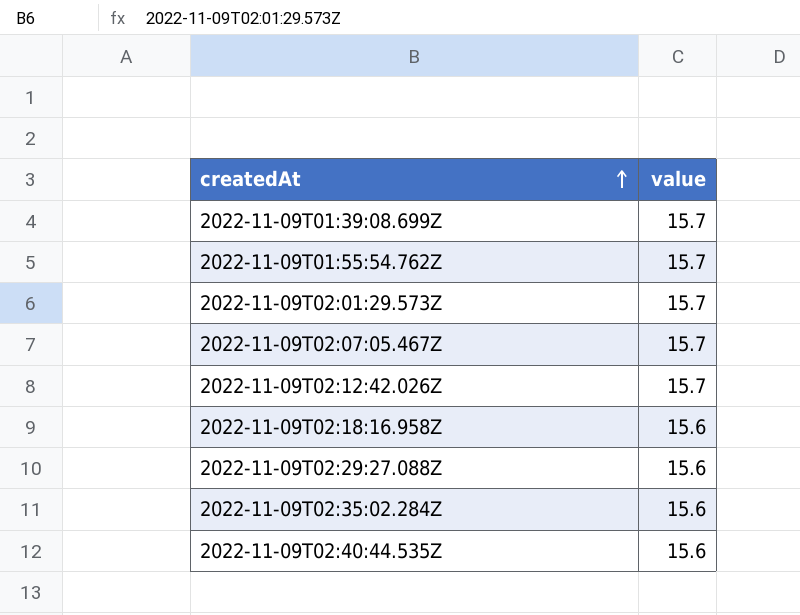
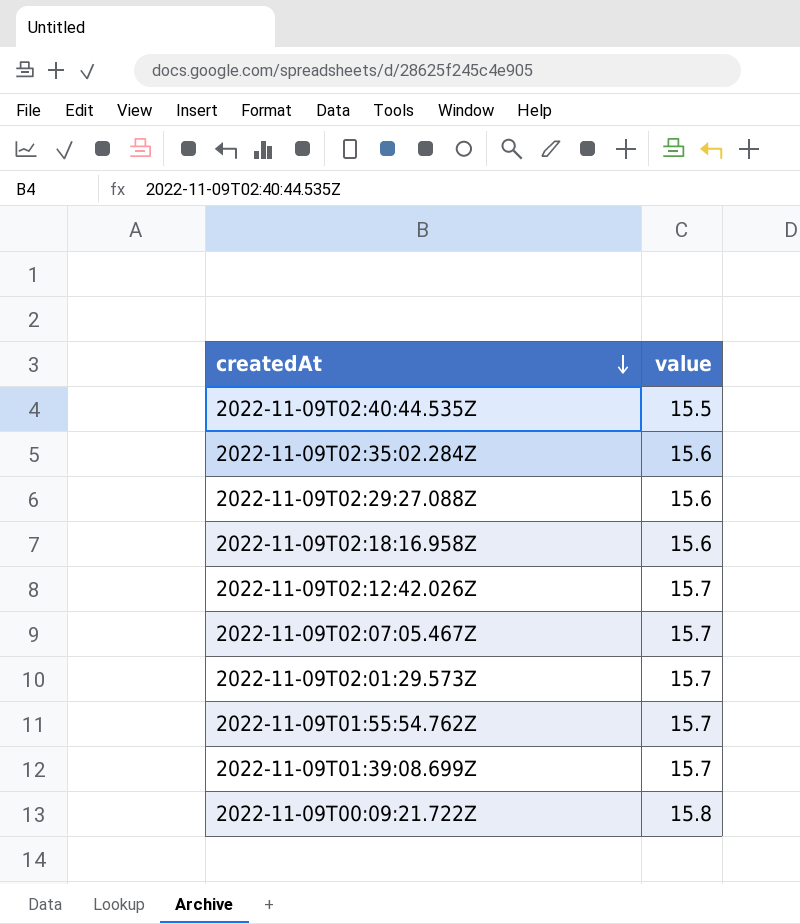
row order: createdAt ascending -> createdAt descending
2022-11-09T02:40:44.535Z | value: 15.6 -> 15.5
row 2022-11-09T00:09:21.722Z: none -> 15.8

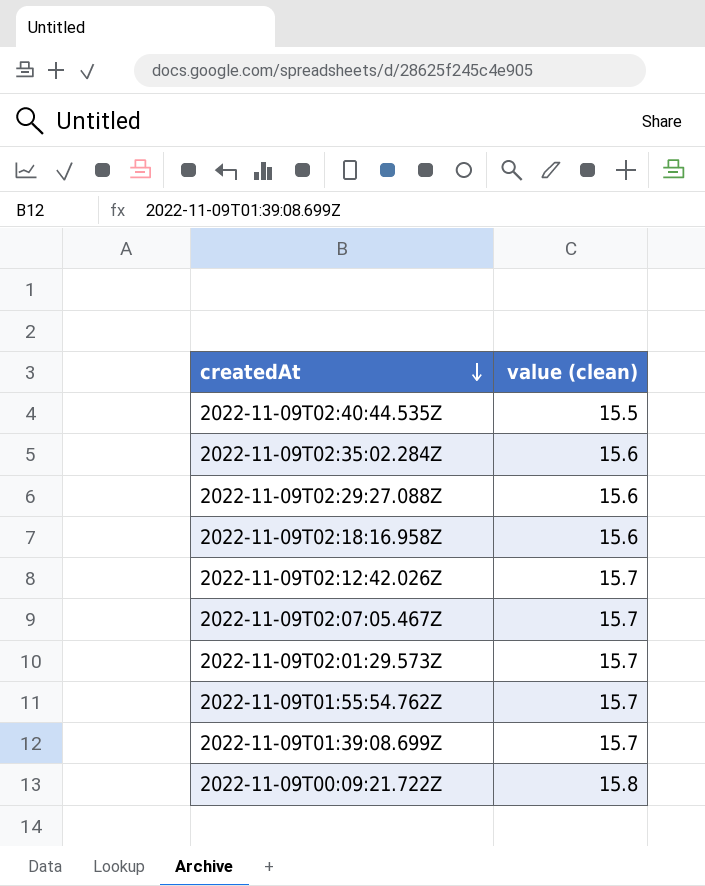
column name: value -> value (clean)

